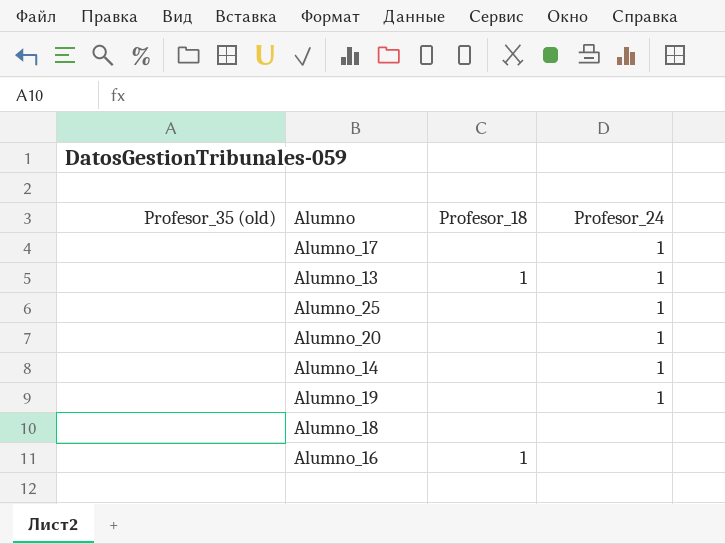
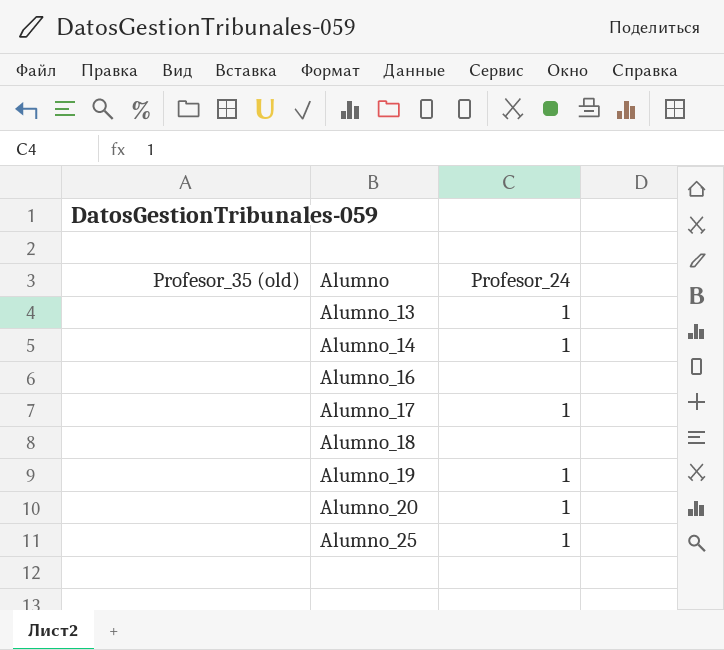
row order: none -> Alumno ascending
column Profesor_18 | position: 3 -> none

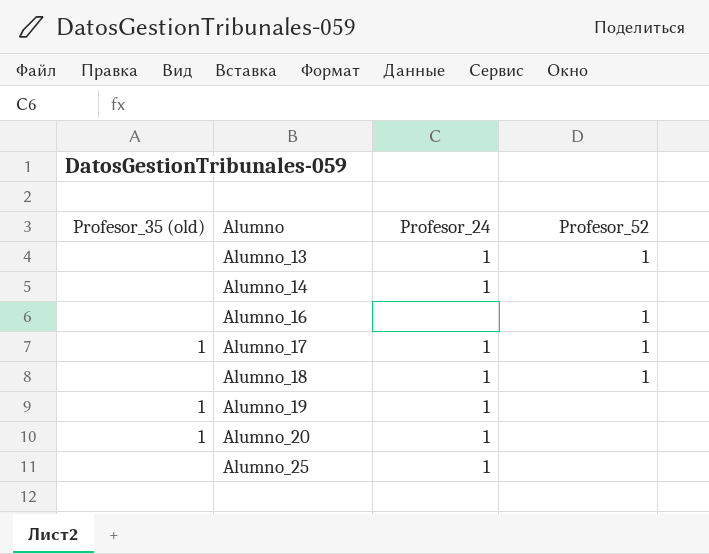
column Profesor_52 | position: none -> 4
Alumno_17 | Profesor_35 (old): none -> 1
Alumno_18 | Profesor_24: none -> 1
Alumno_19 | Profesor_35 (old): none -> 1
Alumno_20 | Profesor_35 (old): none -> 1

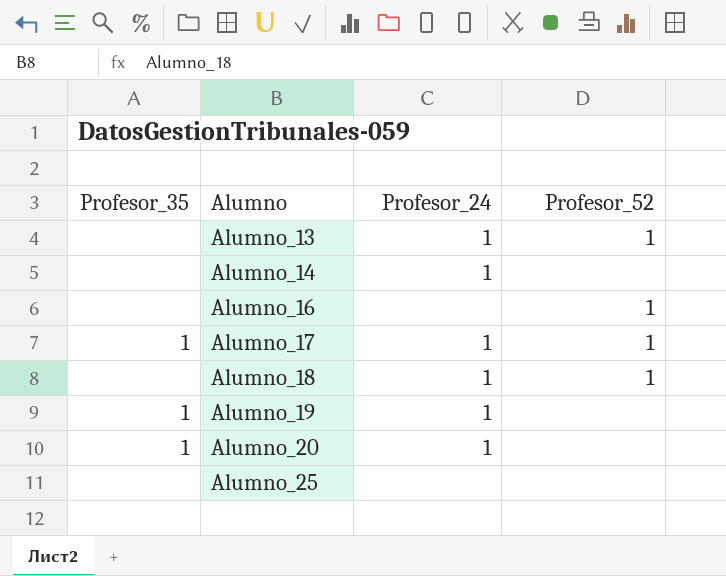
column name: Profesor_35 (old) -> Profesor_35
Alumno_25 | Profesor_24: 1 -> none

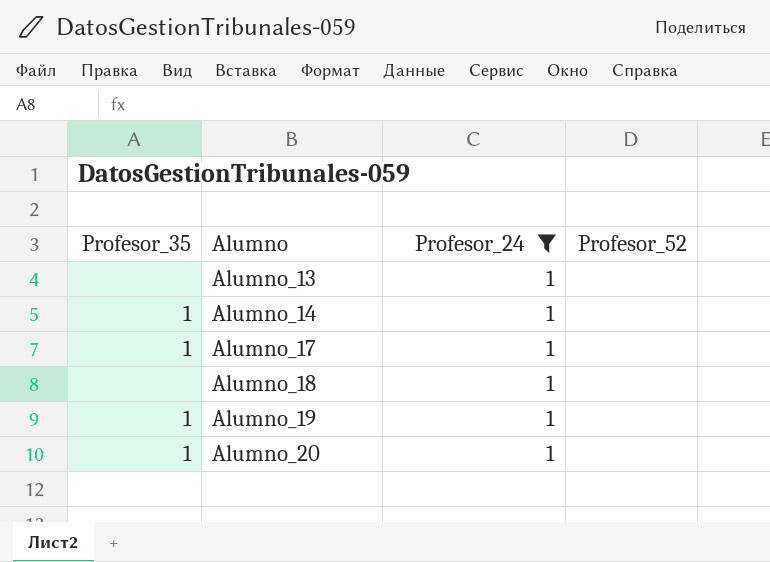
filter: none -> Profesor_24 = 1
Alumno_13 | Profesor_52: 1 -> none
Alumno_14 | Profesor_35: none -> 1
Alumno_17 | Profesor_52: 1 -> none
Alumno_18 | Profesor_52: 1 -> none

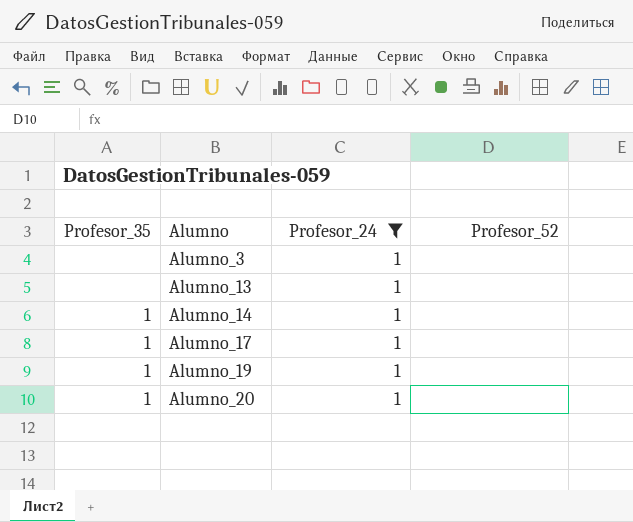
row Alumno_18: none | 1 | none -> none
row Alumno_3: none -> none | 1 | none

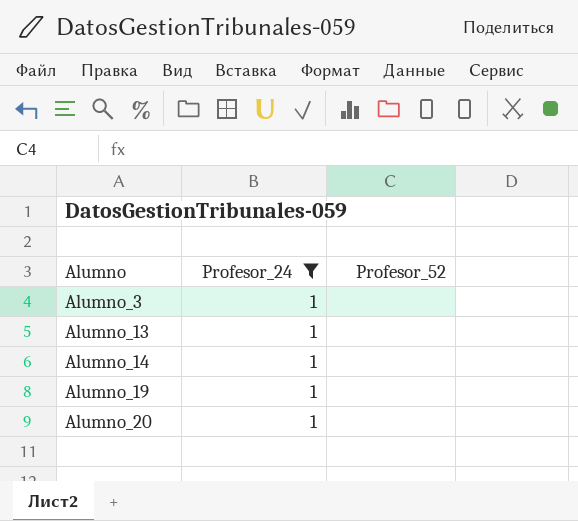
column Profesor_35 | position: 1 -> none
row Alumno_17: 1 | 1 | none -> none

